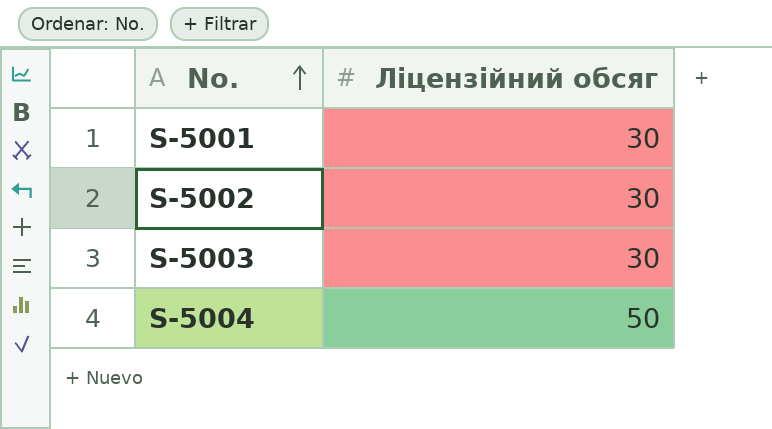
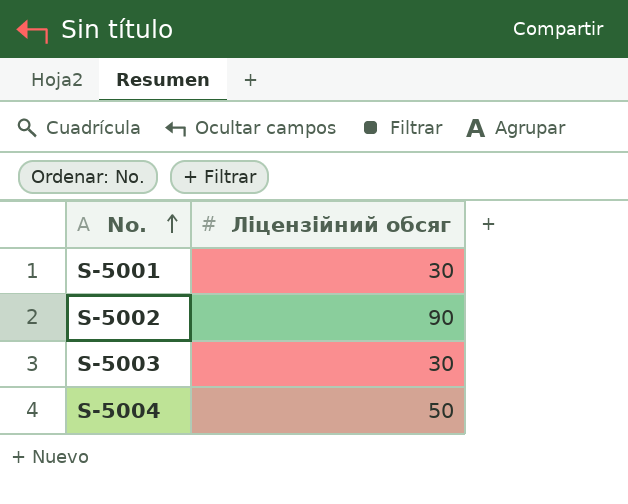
S-5002 | Ліцензійний обсяг: 30 -> 90

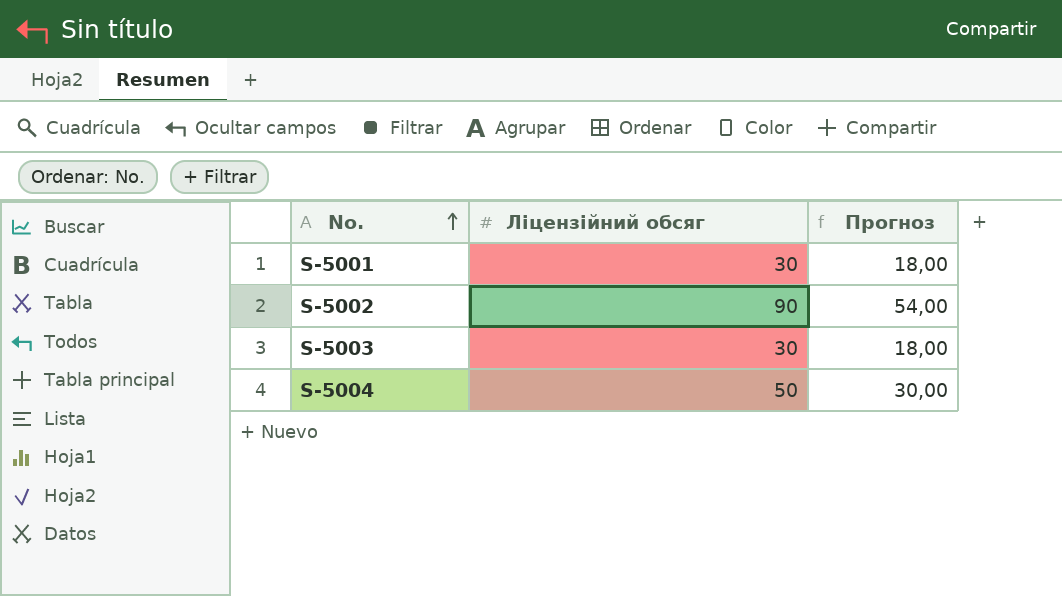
column Прогноз | formula: none -> [Ліцензійний обсяг] * 0,6

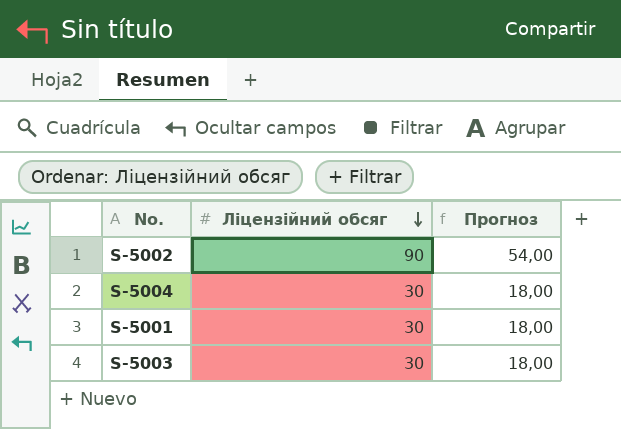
row order: No. ascending -> Ліцензійний обсяг descending
S-5004 | Ліцензійний обсяг: 50 -> 30
S-5004 | Прогноз: 30,00 -> 18,00

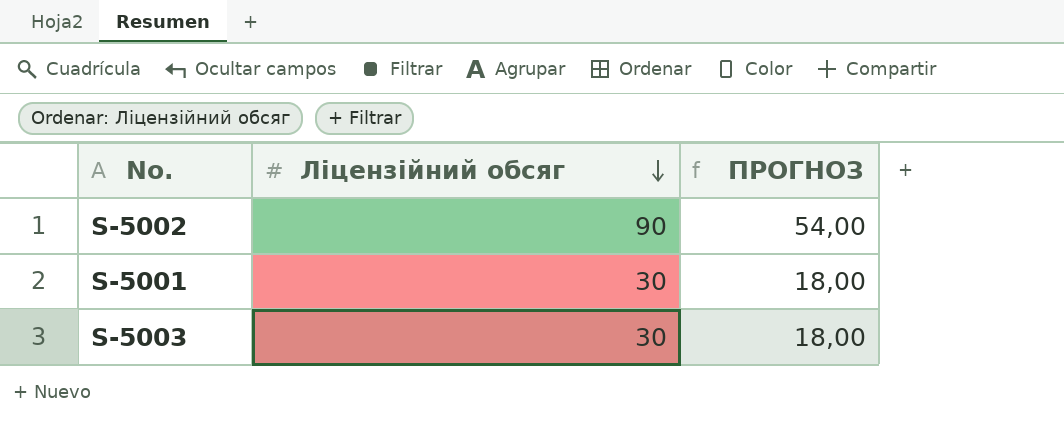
column name: Прогноз -> ПРОГНОЗ
row S-5004: 30 | 18,00 -> none

